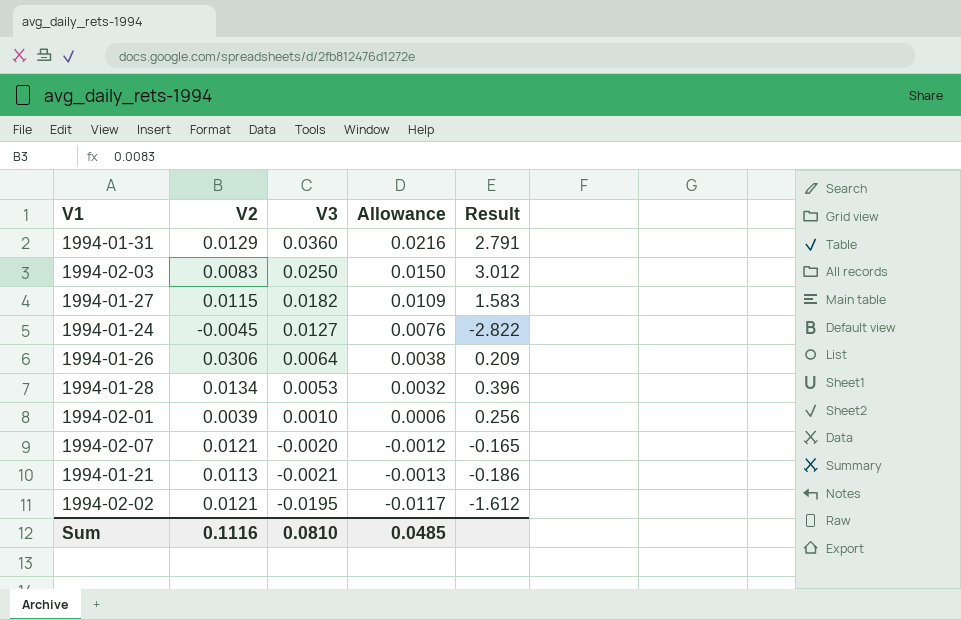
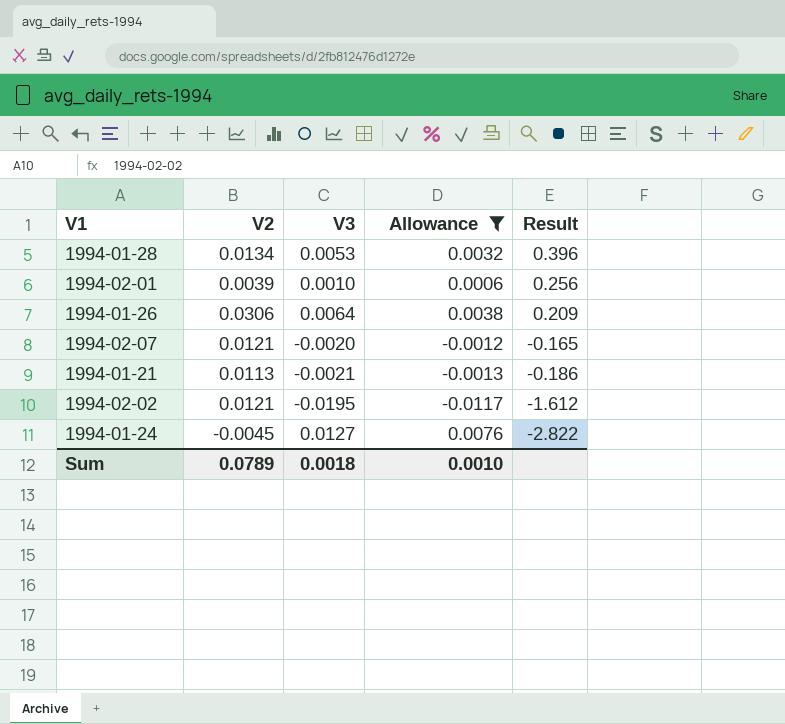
filter: none -> Allowance <= 0.0076
row order: V3 descending -> Result descending
Sum | V2: 0.1116 -> 0.0789
Sum | V3: 0.0810 -> 0.0018
Sum | Allowance: 0.0485 -> 0.0010

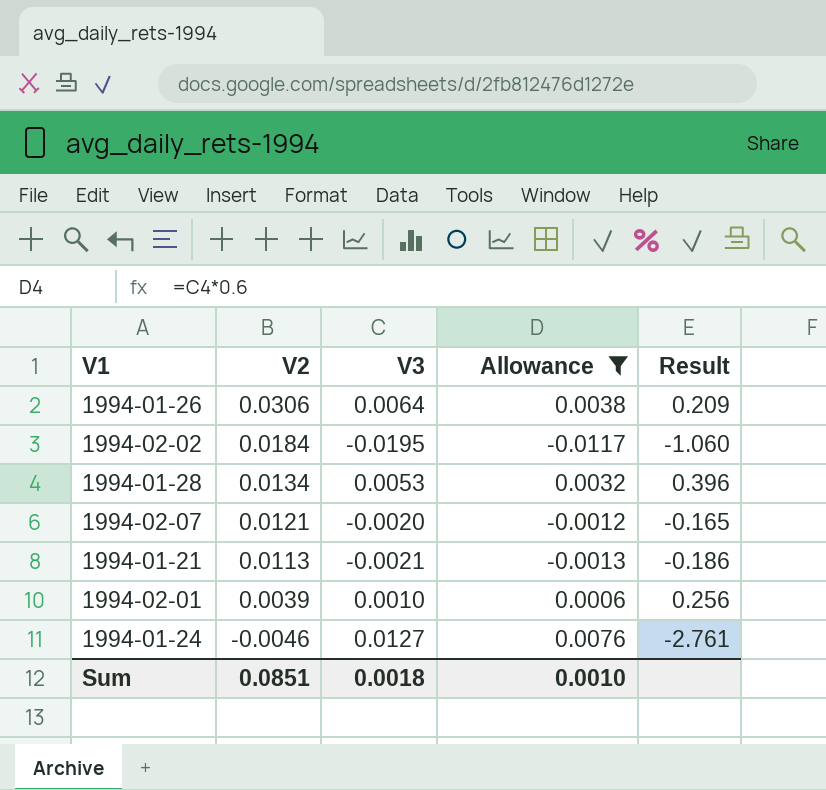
row order: Result descending -> V2 descending
1994-02-02 | V2: 0.0121 -> 0.0184
1994-02-02 | Result: -1.612 -> -1.060
1994-01-24 | V2: -0.0045 -> -0.0046
1994-01-24 | Result: -2.822 -> -2.761
Sum | V2: 0.0789 -> 0.0851

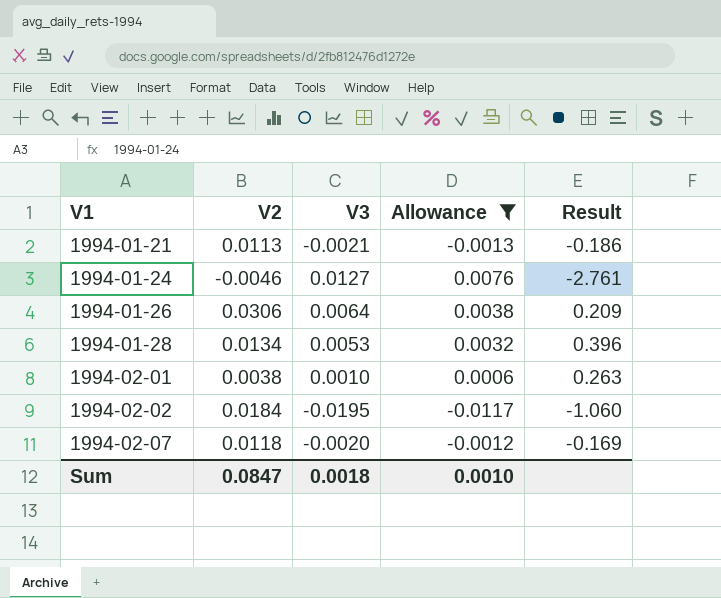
row order: V2 descending -> V1 ascending
1994-02-01 | V2: 0.0039 -> 0.0038
1994-02-01 | Result: 0.256 -> 0.263
1994-02-07 | V2: 0.0121 -> 0.0118
1994-02-07 | Result: -0.165 -> -0.169
Sum | V2: 0.0851 -> 0.0847

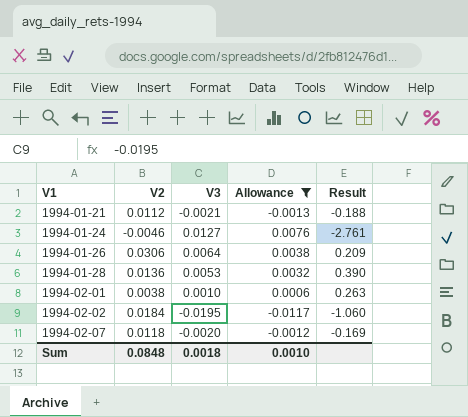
1994-01-21 | V2: 0.0113 -> 0.0112
1994-01-21 | Result: -0.186 -> -0.188
1994-01-28 | V2: 0.0134 -> 0.0136
1994-01-28 | Result: 0.396 -> 0.390
Sum | V2: 0.0847 -> 0.0848

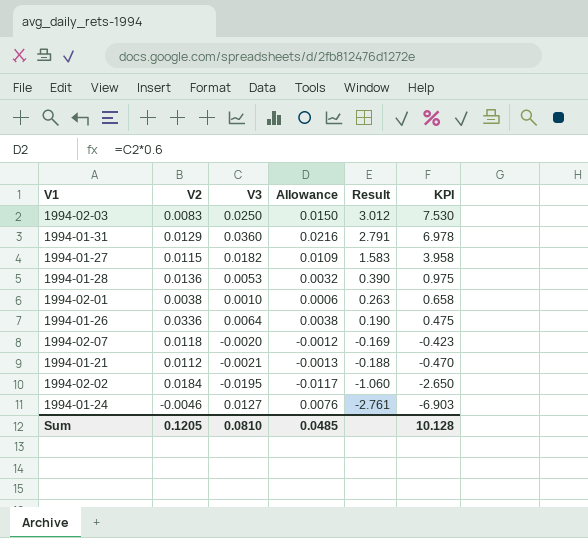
filter: Allowance <= 0.0076 -> none
row order: V1 ascending -> Result descending
column KPI | formula: none -> [Result] * 2.5
1994-01-26 | V2: 0.0306 -> 0.0336
1994-01-26 | Result: 0.209 -> 0.190
Sum | V2: 0.0848 -> 0.1205
Sum | V3: 0.0018 -> 0.0810
Sum | Allowance: 0.0010 -> 0.0485

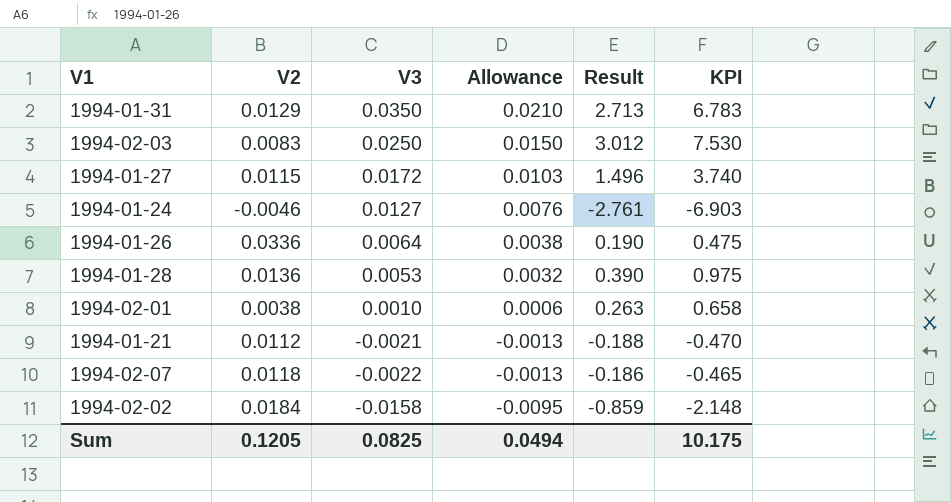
row order: Result descending -> V3 descending
1994-01-31 | V3: 0.0360 -> 0.0350
1994-01-31 | Allowance: 0.0216 -> 0.0210
1994-01-31 | Result: 2.791 -> 2.713
1994-01-31 | KPI: 6.978 -> 6.783
1994-01-27 | V3: 0.0182 -> 0.0172
1994-01-27 | Allowance: 0.0109 -> 0.0103
1994-01-27 | Result: 1.583 -> 1.496
1994-01-27 | KPI: 3.958 -> 3.740
1994-02-07 | V3: -0.0020 -> -0.0022
1994-02-07 | Allowance: -0.0012 -> -0.0013
1994-02-07 | Result: -0.169 -> -0.186
1994-02-07 | KPI: -0.423 -> -0.465
1994-02-02 | V3: -0.0195 -> -0.0158
1994-02-02 | Allowance: -0.0117 -> -0.0095
1994-02-02 | Result: -1.060 -> -0.859
1994-02-02 | KPI: -2.650 -> -2.148
Sum | V3: 0.0810 -> 0.0825
Sum | Allowance: 0.0485 -> 0.0494
Sum | KPI: 10.128 -> 10.175

